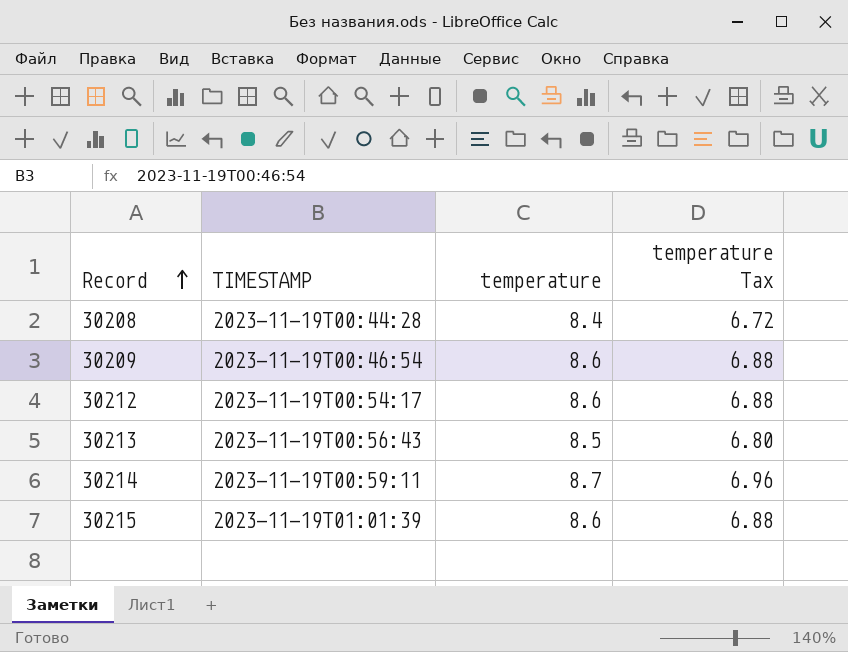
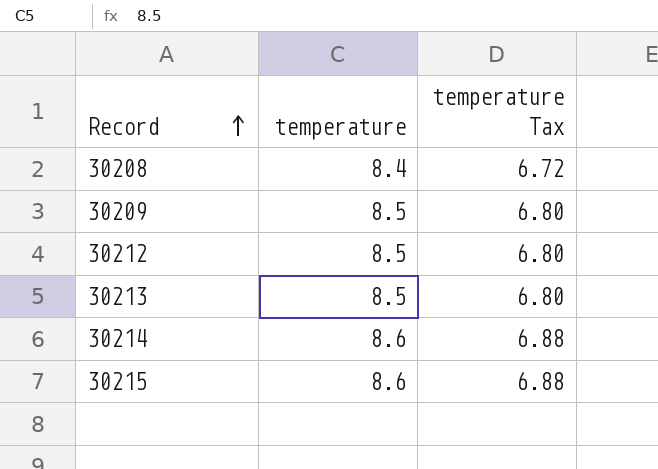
column TIMESTAMP | position: 2 -> none
30209 | temperature: 8.6 -> 8.5
30209 | temperature Tax: 6.88 -> 6.80
30212 | temperature: 8.6 -> 8.5
30212 | temperature Tax: 6.88 -> 6.80
30214 | temperature: 8.7 -> 8.6
30214 | temperature Tax: 6.96 -> 6.88

